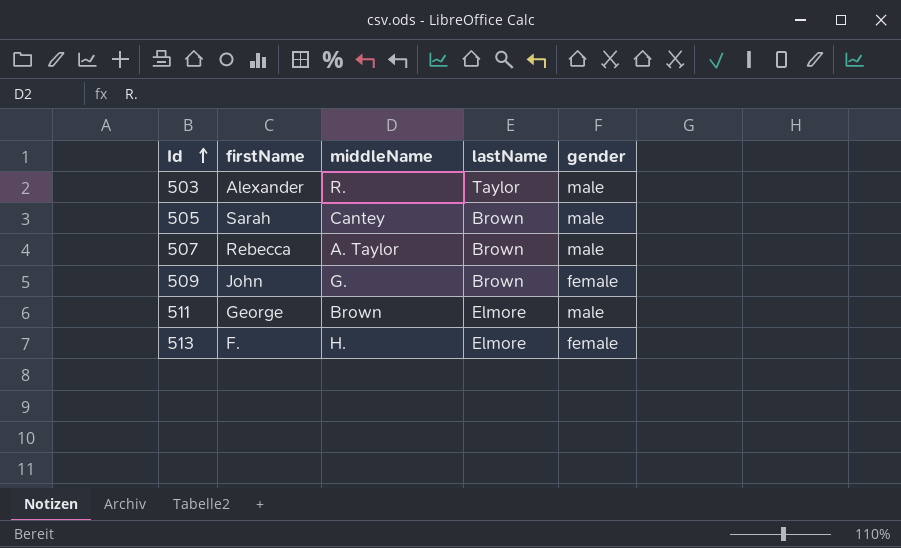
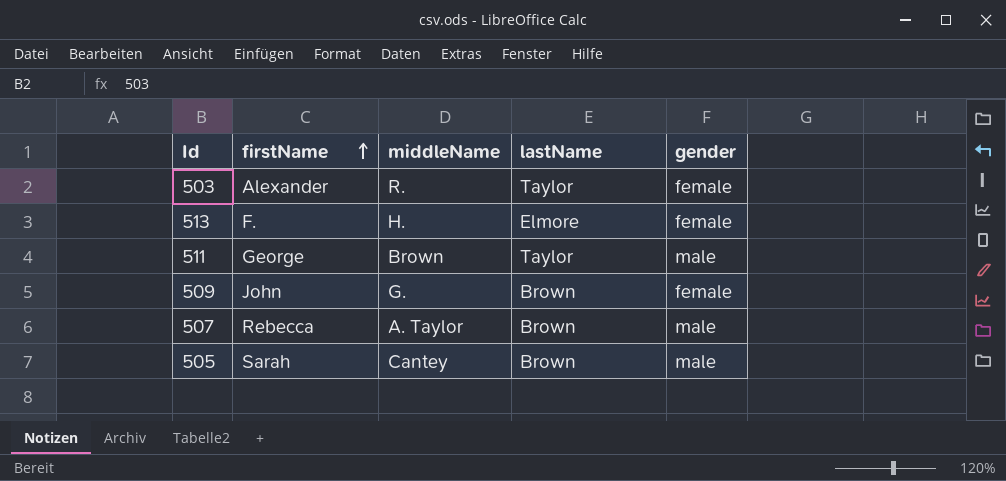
row order: Id ascending -> firstName ascending
503 | gender: male -> female
511 | lastName: Elmore -> Taylor

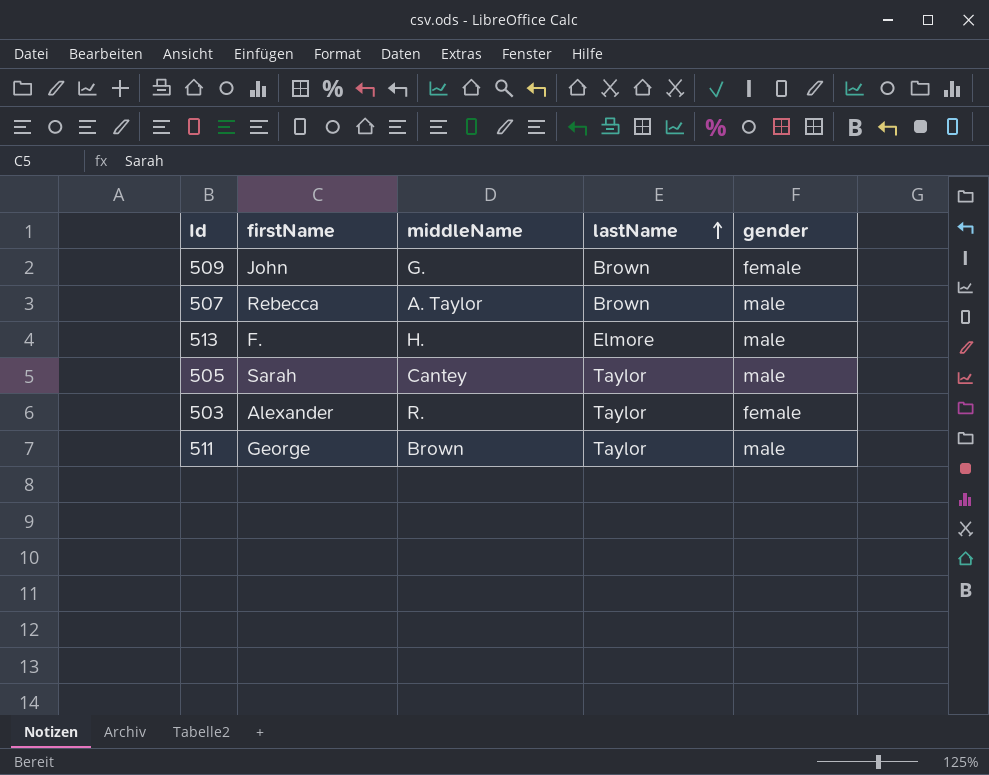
row order: firstName ascending -> lastName ascending
513 | gender: female -> male
505 | lastName: Brown -> Taylor

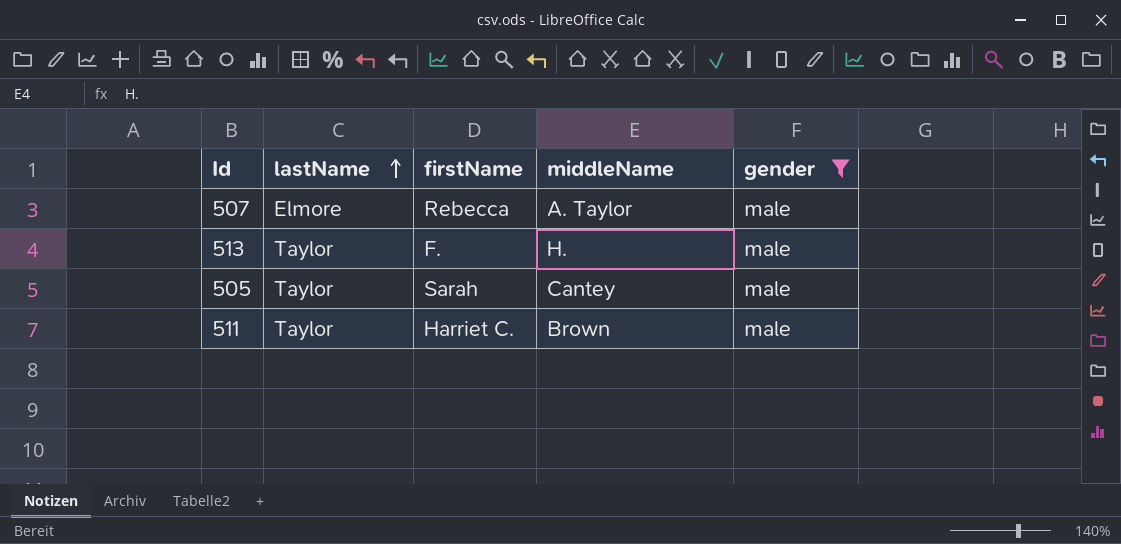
filter: none -> gender = male
column lastName | position: 4 -> 2
507 | lastName: Brown -> Elmore
513 | lastName: Elmore -> Taylor
511 | firstName: George -> Harriet C.

